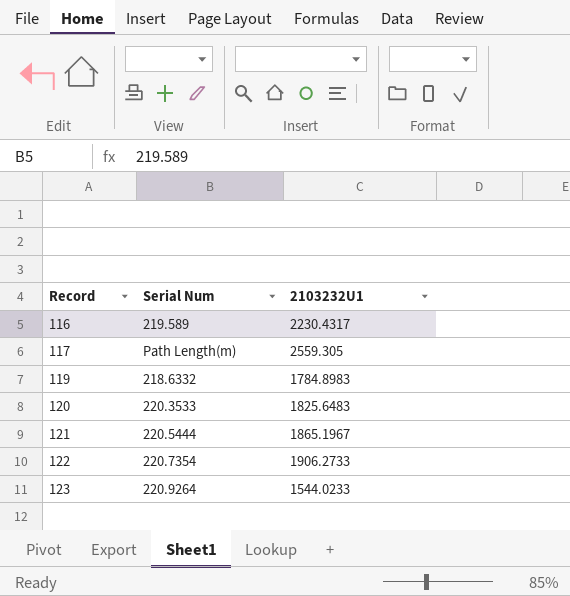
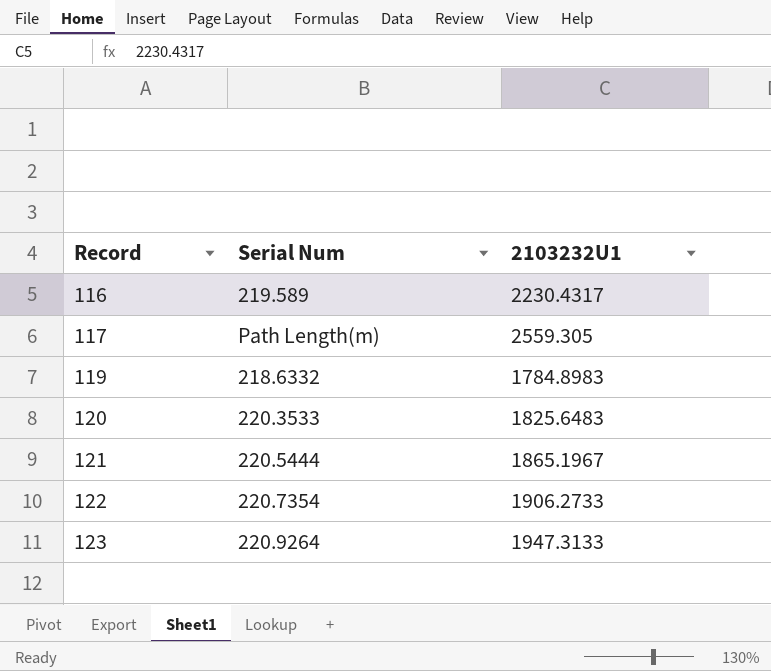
123 | 2103232U1: 1544.0233 -> 1947.3133

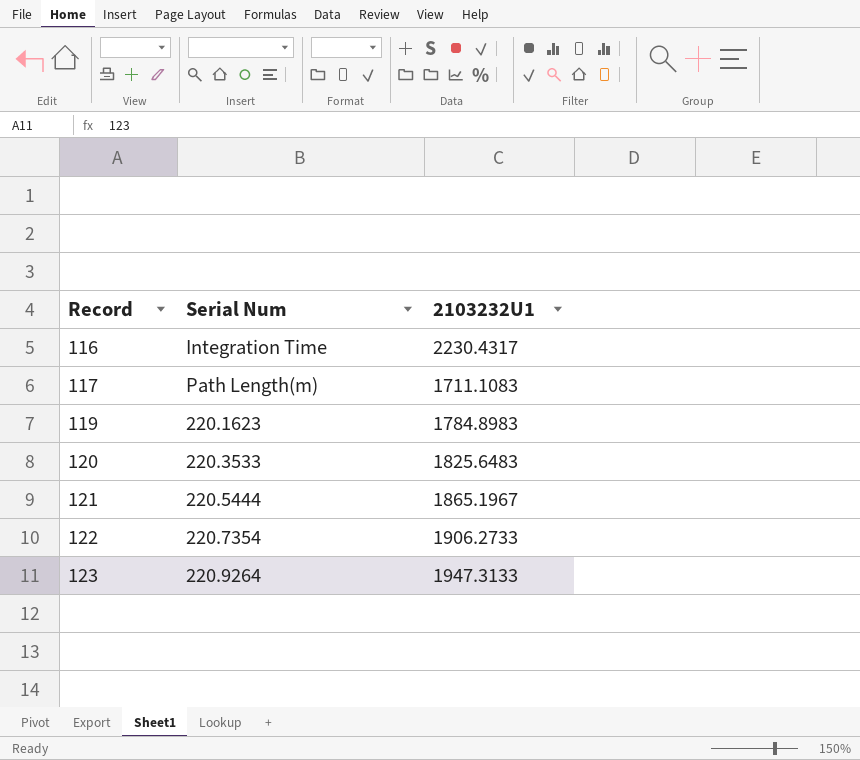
116 | Serial Num: 219.589 -> Integration Time
117 | 2103232U1: 2559.305 -> 1711.1083
119 | Serial Num: 218.6332 -> 220.1623

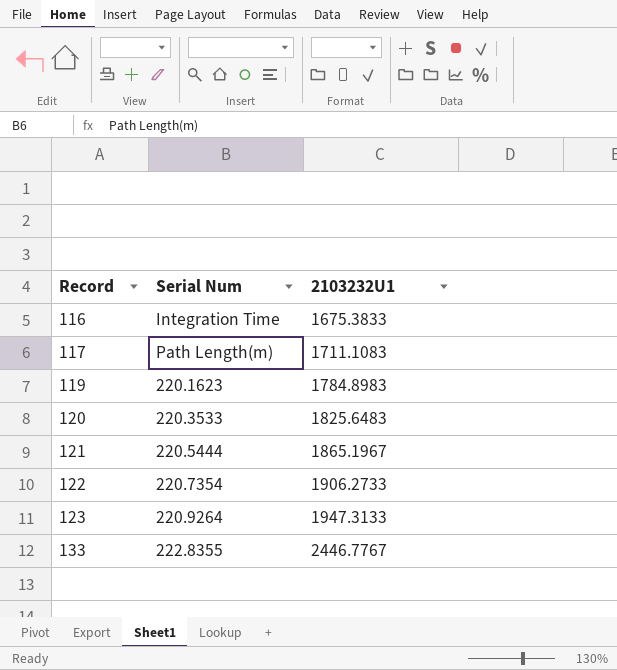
116 | 2103232U1: 2230.4317 -> 1675.3833
row 133: none -> 222.8355 | 2446.7767

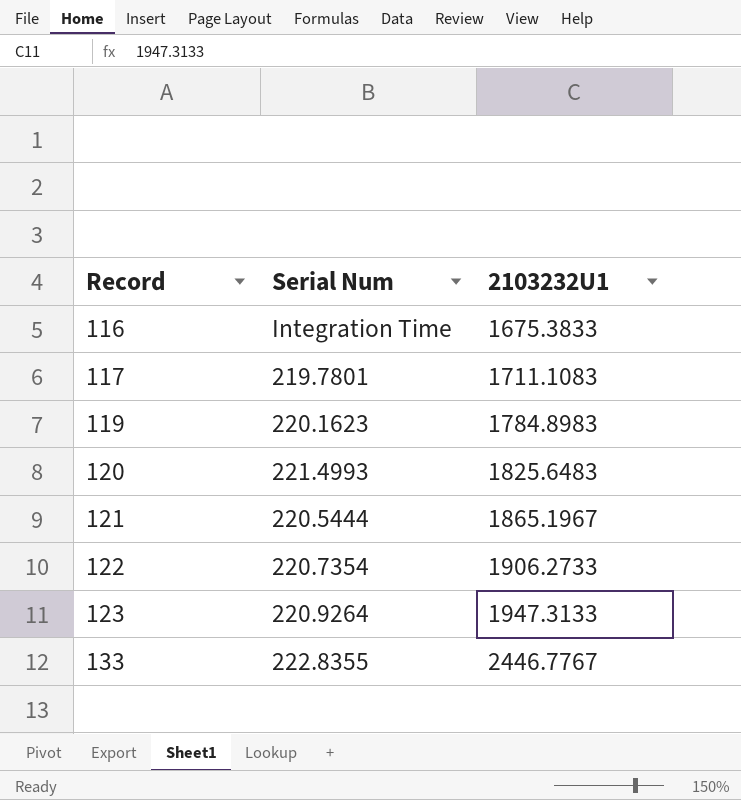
117 | Serial Num: Path Length(m) -> 219.7801
120 | Serial Num: 220.3533 -> 221.4993

